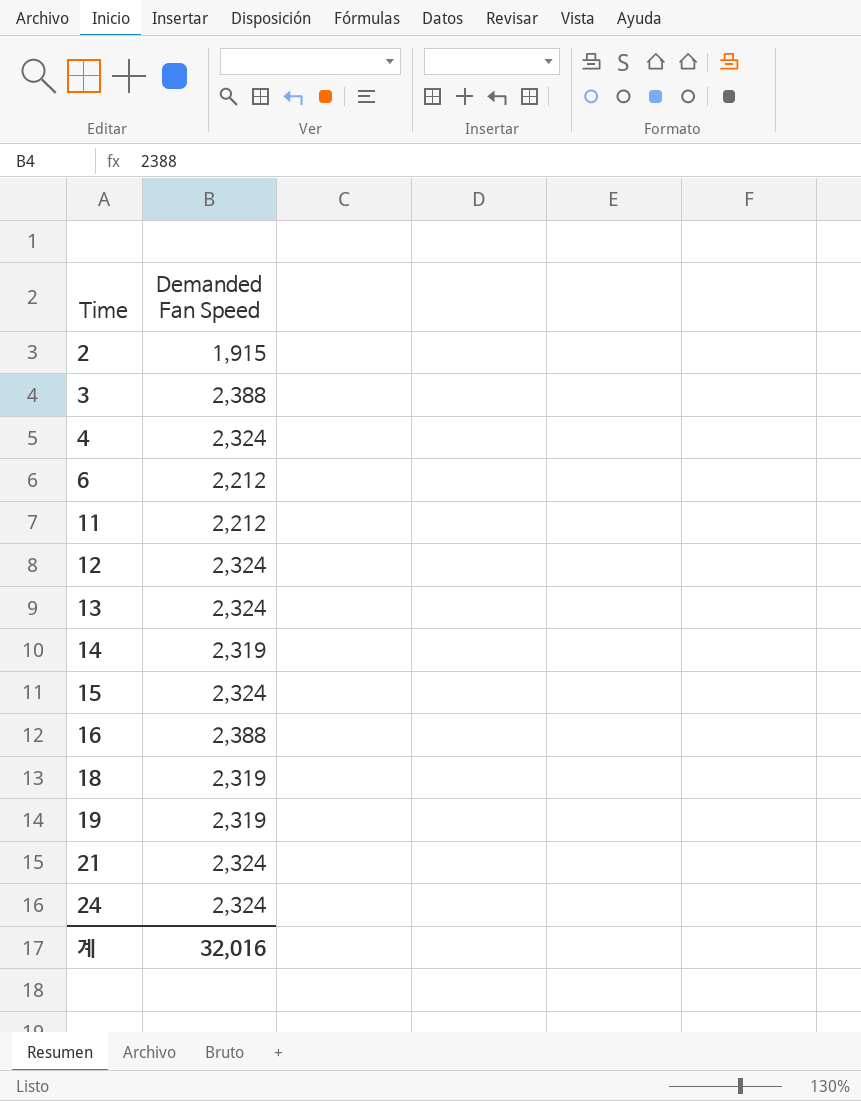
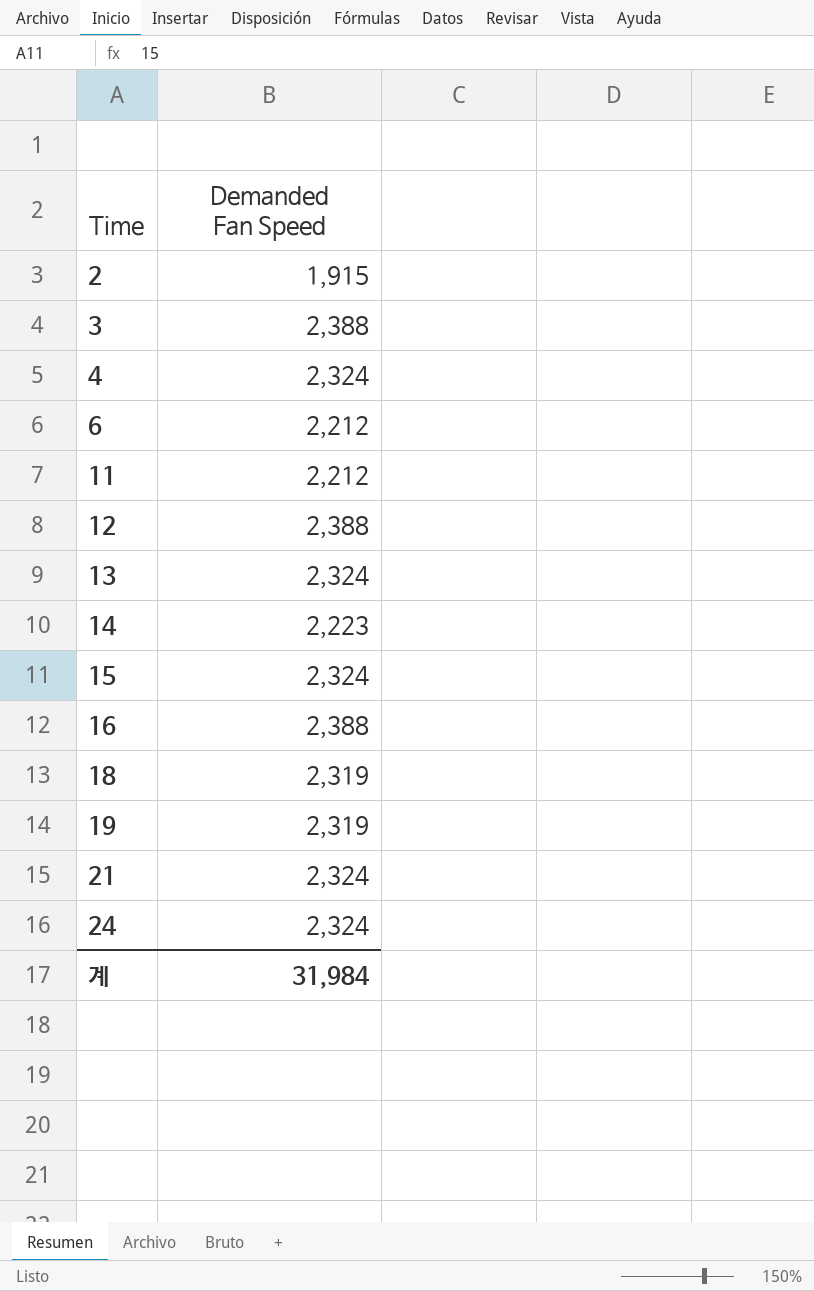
12 | Demanded Fan Speed: 2,324 -> 2,388
14 | Demanded Fan Speed: 2,319 -> 2,223
계 | Demanded Fan Speed: 32,016 -> 31,984

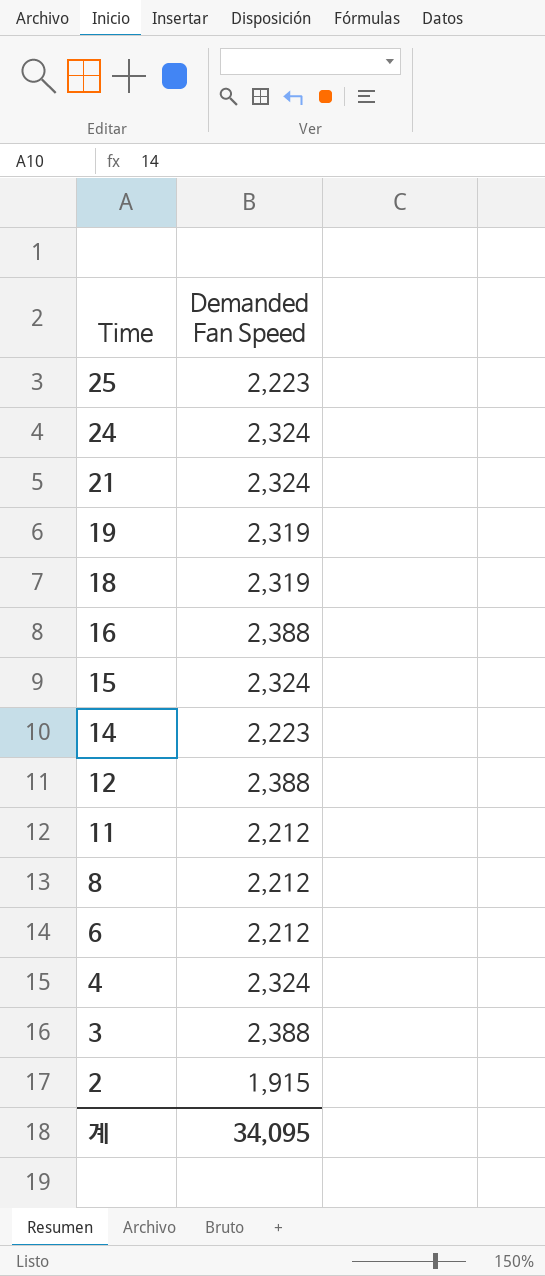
row order: Time ascending -> Time descending
row 13: 2,324 -> none
row 25: none -> 2,223
row 8: none -> 2,212
계 | Demanded Fan Speed: 31,984 -> 34,095

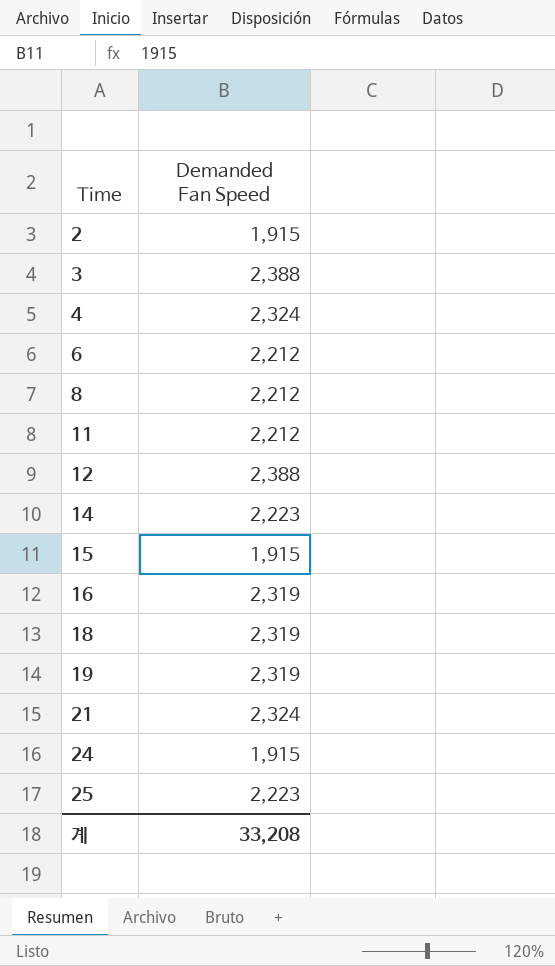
row order: Time descending -> Time ascending
15 | Demanded Fan Speed: 2,324 -> 1,915
16 | Demanded Fan Speed: 2,388 -> 2,319
24 | Demanded Fan Speed: 2,324 -> 1,915
계 | Demanded Fan Speed: 34,095 -> 33,208

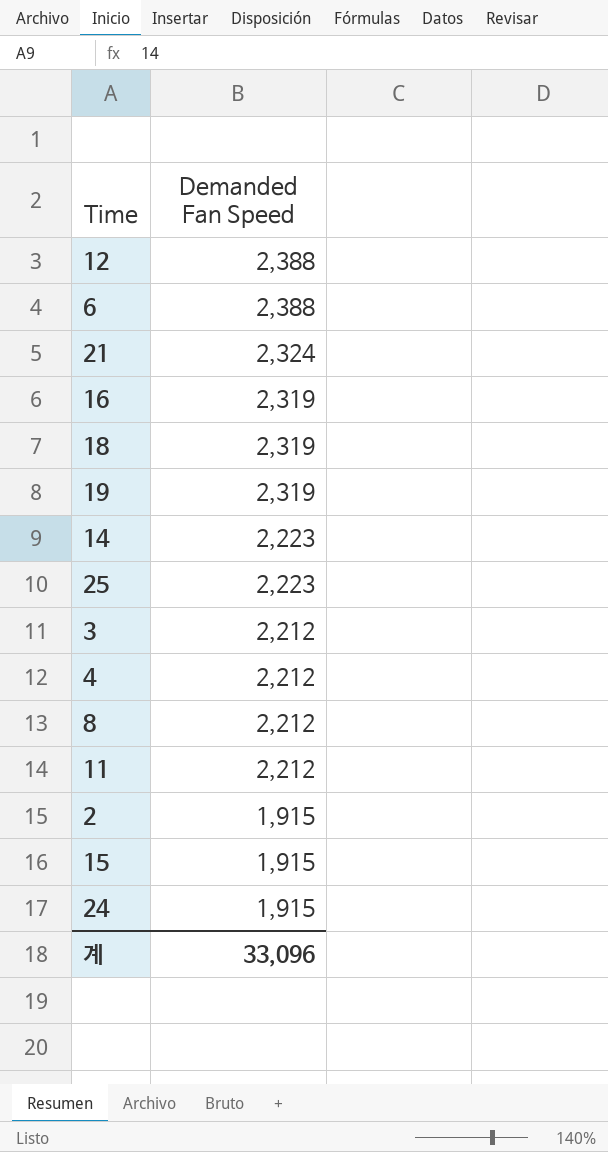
row order: Time ascending -> Demanded Fan Speed descending
6 | Demanded Fan Speed: 2,212 -> 2,388
3 | Demanded Fan Speed: 2,388 -> 2,212
4 | Demanded Fan Speed: 2,324 -> 2,212
계 | Demanded Fan Speed: 33,208 -> 33,096

